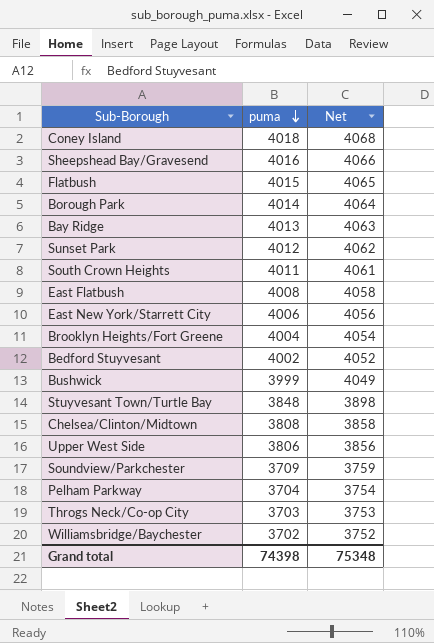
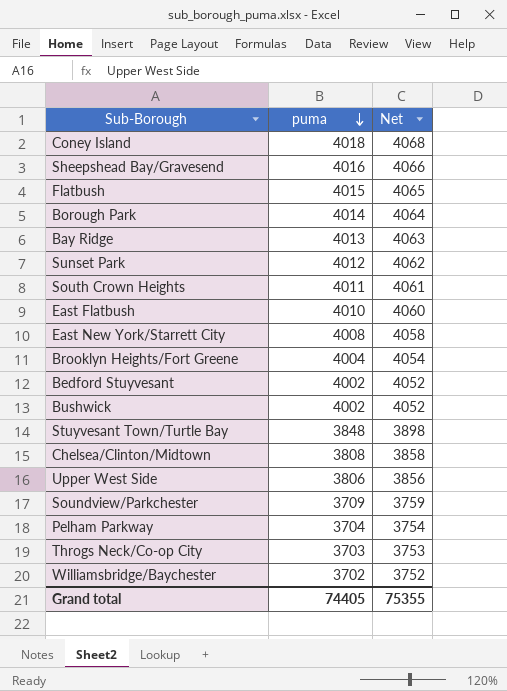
East Flatbush | puma: 4008 -> 4010
East Flatbush | Net: 4058 -> 4060
East New York/Starrett City | puma: 4006 -> 4008
East New York/Starrett City | Net: 4056 -> 4058
Bushwick | puma: 3999 -> 4002
Bushwick | Net: 4049 -> 4052
Grand total | puma: 74398 -> 74405
Grand total | Net: 75348 -> 75355

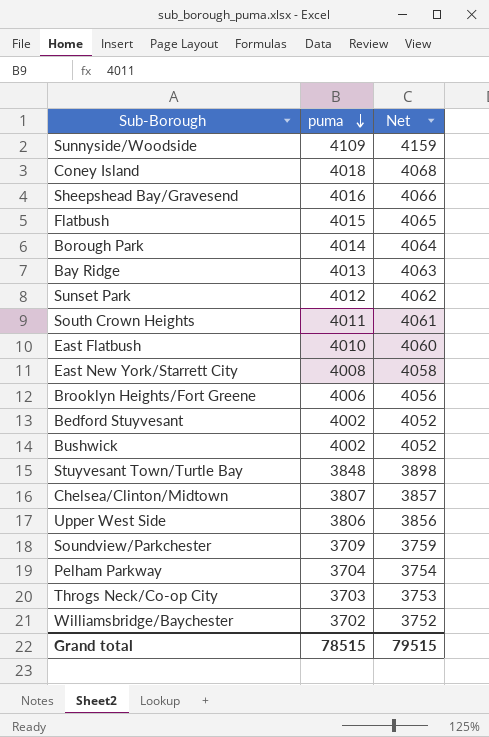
row Sunnyside/Woodside: none -> 4109 | 4159
Brooklyn Heights/Fort Greene | puma: 4004 -> 4006
Brooklyn Heights/Fort Greene | Net: 4054 -> 4056
Chelsea/Clinton/Midtown | puma: 3808 -> 3807
Chelsea/Clinton/Midtown | Net: 3858 -> 3857
Grand total | puma: 74405 -> 78515
Grand total | Net: 75355 -> 79515

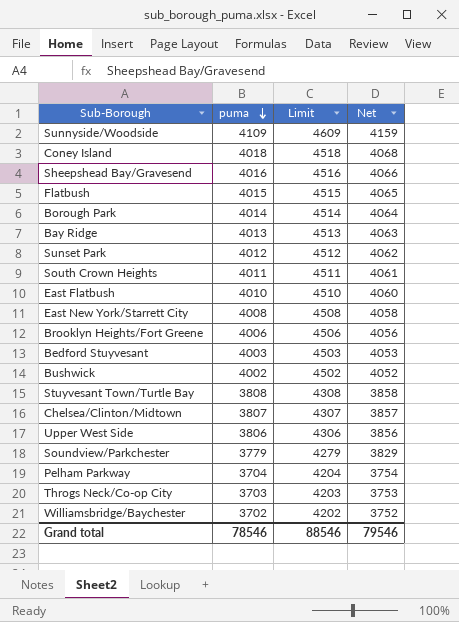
column Limit | formula: none -> [puma] + 500
Bedford Stuyvesant | puma: 4002 -> 4003
Bedford Stuyvesant | Net: 4052 -> 4053
Stuyvesant Town/Turtle Bay | puma: 3848 -> 3808
Stuyvesant Town/Turtle Bay | Net: 3898 -> 3858
Soundview/Parkchester | puma: 3709 -> 3779
Soundview/Parkchester | Net: 3759 -> 3829
Grand total | puma: 78515 -> 78546
Grand total | Net: 79515 -> 79546

